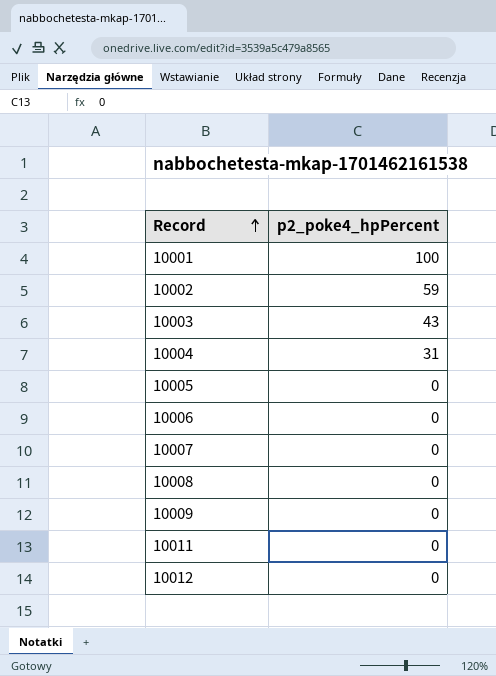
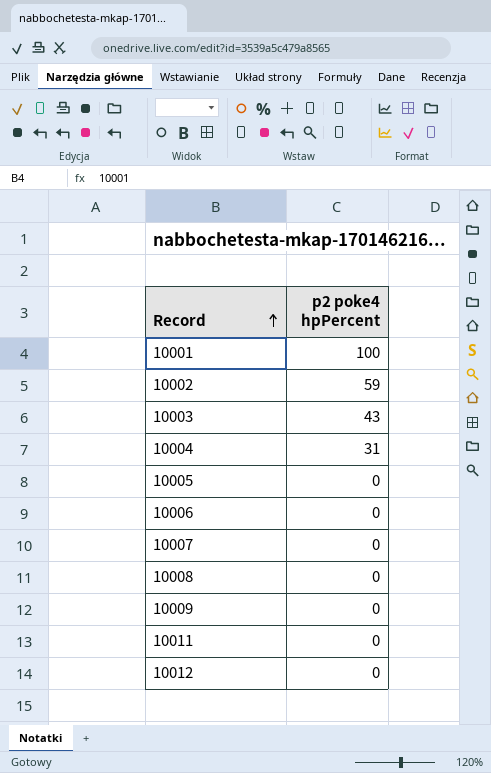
column name: p2_poke4_hpPercent -> p2 poke4 hpPercent

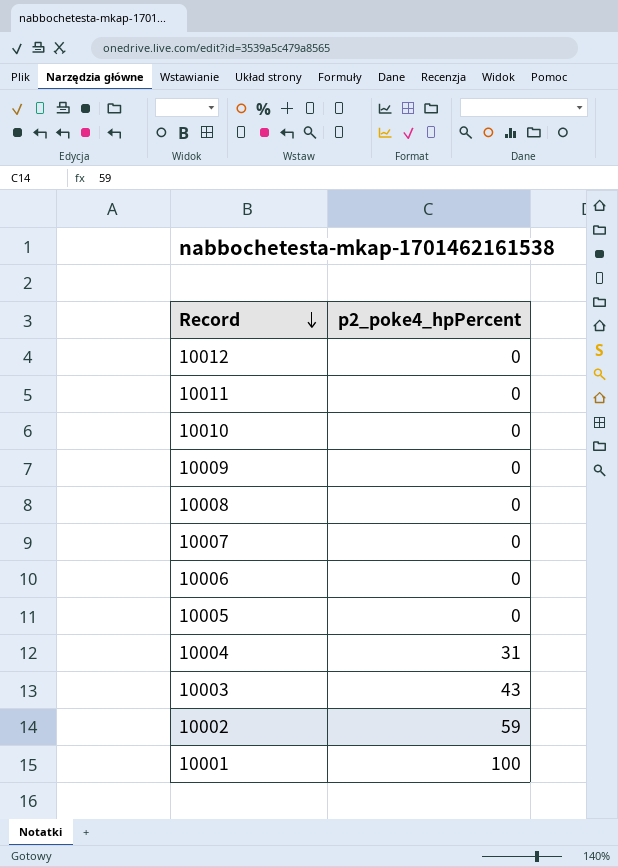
row order: Record ascending -> Record descending
column name: p2 poke4 hpPercent -> p2_poke4_hpPercent
row 10010: none -> 0

